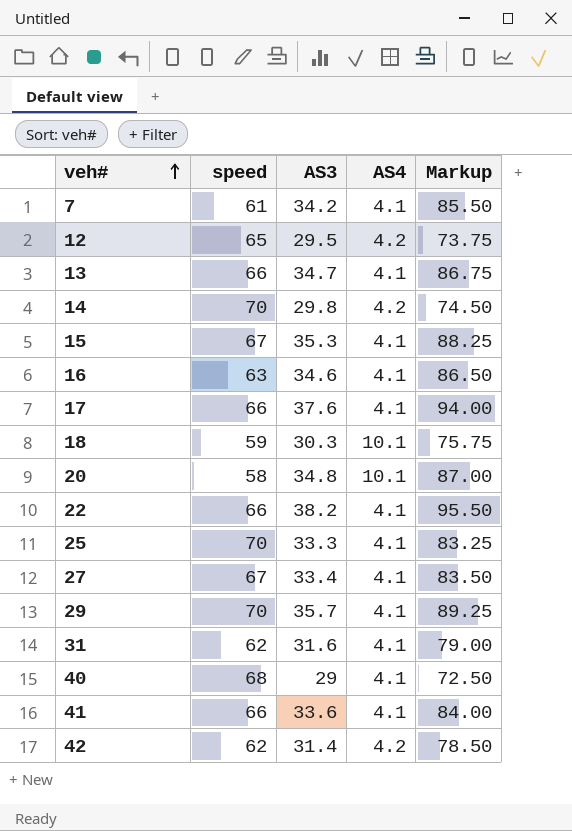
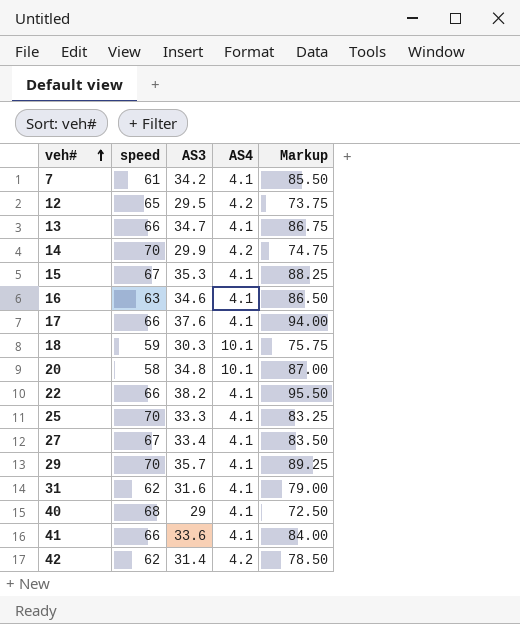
14 | AS3: 29.8 -> 29.9
14 | Markup: 74.50 -> 74.75

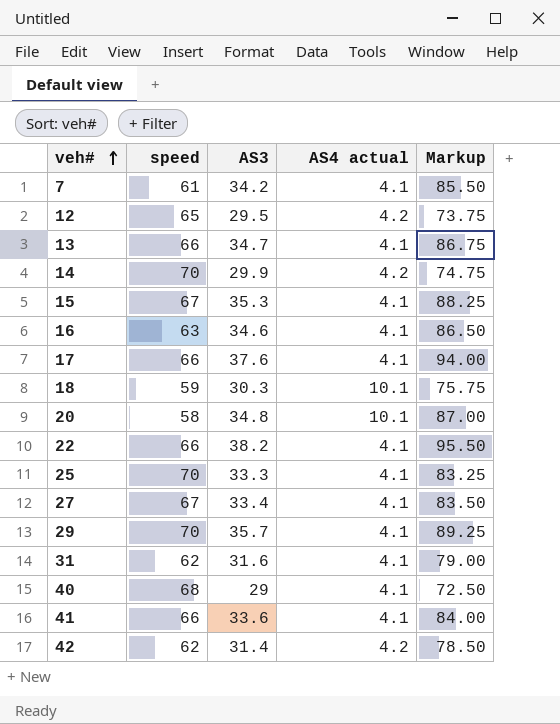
column name: AS4 -> AS4 actual

